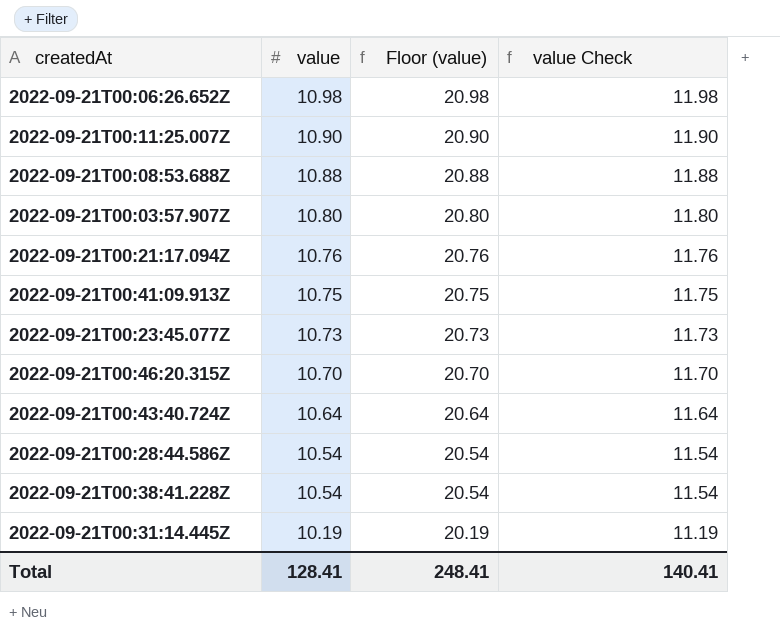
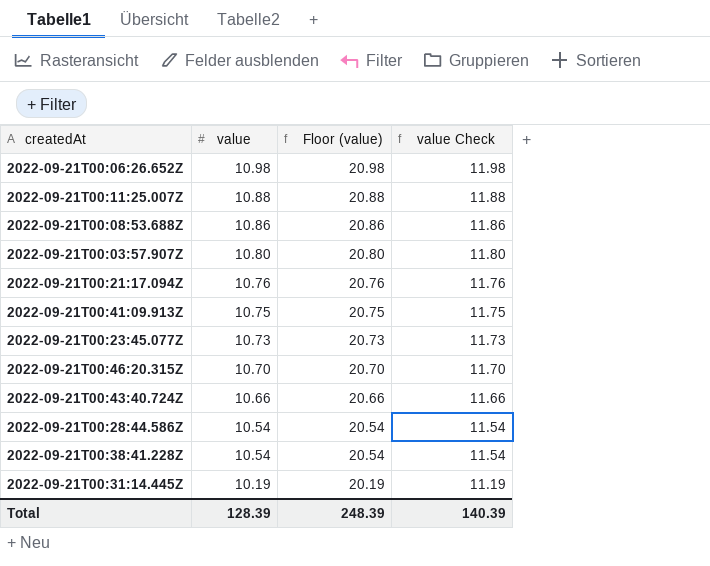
2022-09-21T00:11:25.007Z | value: 10.90 -> 10.88
2022-09-21T00:11:25.007Z | Floor (value): 20.90 -> 20.88
2022-09-21T00:11:25.007Z | value Check: 11.90 -> 11.88
2022-09-21T00:08:53.688Z | value: 10.88 -> 10.86
2022-09-21T00:08:53.688Z | Floor (value): 20.88 -> 20.86
2022-09-21T00:08:53.688Z | value Check: 11.88 -> 11.86
2022-09-21T00:43:40.724Z | value: 10.64 -> 10.66
2022-09-21T00:43:40.724Z | Floor (value): 20.64 -> 20.66
2022-09-21T00:43:40.724Z | value Check: 11.64 -> 11.66
Total | value: 128.41 -> 128.39
Total | Floor (value): 248.41 -> 248.39
Total | value Check: 140.41 -> 140.39

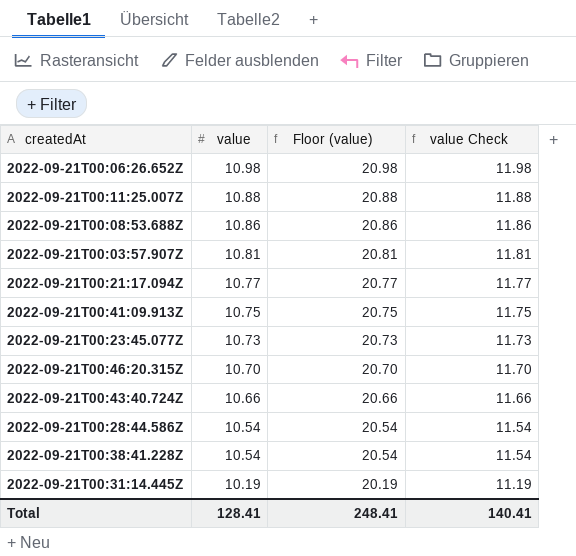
2022-09-21T00:03:57.907Z | value: 10.80 -> 10.81
2022-09-21T00:03:57.907Z | Floor (value): 20.80 -> 20.81
2022-09-21T00:03:57.907Z | value Check: 11.80 -> 11.81
2022-09-21T00:21:17.094Z | value: 10.76 -> 10.77
2022-09-21T00:21:17.094Z | Floor (value): 20.76 -> 20.77
2022-09-21T00:21:17.094Z | value Check: 11.76 -> 11.77
Total | value: 128.39 -> 128.41
Total | Floor (value): 248.39 -> 248.41
Total | value Check: 140.39 -> 140.41

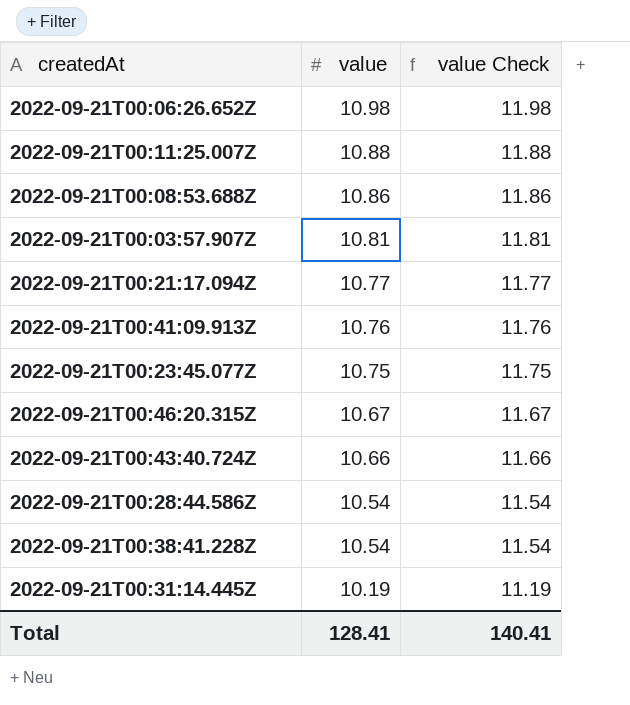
column Floor (value) | formula: [value] + 10 -> none
2022-09-21T00:41:09.913Z | value: 10.75 -> 10.76
2022-09-21T00:41:09.913Z | value Check: 11.75 -> 11.76
2022-09-21T00:23:45.077Z | value: 10.73 -> 10.75
2022-09-21T00:23:45.077Z | value Check: 11.73 -> 11.75
2022-09-21T00:46:20.315Z | value: 10.70 -> 10.67
2022-09-21T00:46:20.315Z | value Check: 11.70 -> 11.67

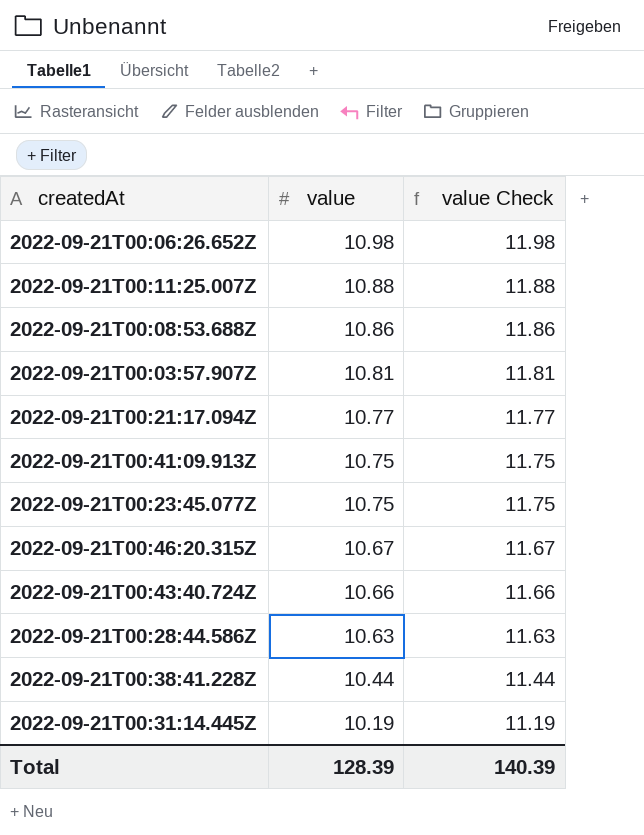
2022-09-21T00:41:09.913Z | value: 10.76 -> 10.75
2022-09-21T00:41:09.913Z | value Check: 11.76 -> 11.75
2022-09-21T00:28:44.586Z | value: 10.54 -> 10.63
2022-09-21T00:28:44.586Z | value Check: 11.54 -> 11.63
2022-09-21T00:38:41.228Z | value: 10.54 -> 10.44
2022-09-21T00:38:41.228Z | value Check: 11.54 -> 11.44
Total | value: 128.41 -> 128.39
Total | value Check: 140.41 -> 140.39

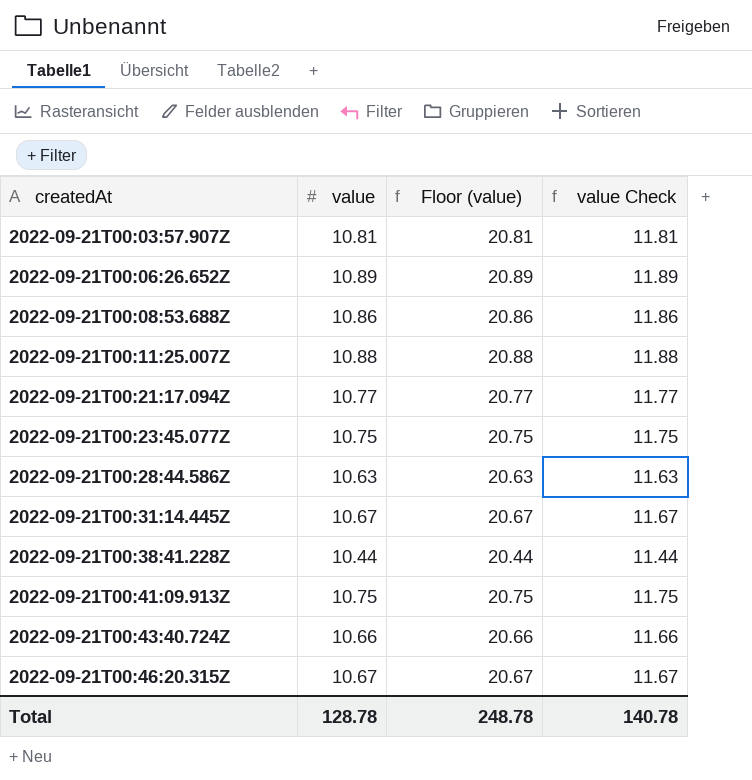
row order: value descending -> createdAt ascending
column Floor (value) | formula: none -> [value] + 10
2022-09-21T00:06:26.652Z | value: 10.98 -> 10.89
2022-09-21T00:06:26.652Z | value Check: 11.98 -> 11.89
2022-09-21T00:31:14.445Z | value: 10.19 -> 10.67
2022-09-21T00:31:14.445Z | value Check: 11.19 -> 11.67
Total | value: 128.39 -> 128.78
Total | value Check: 140.39 -> 140.78

